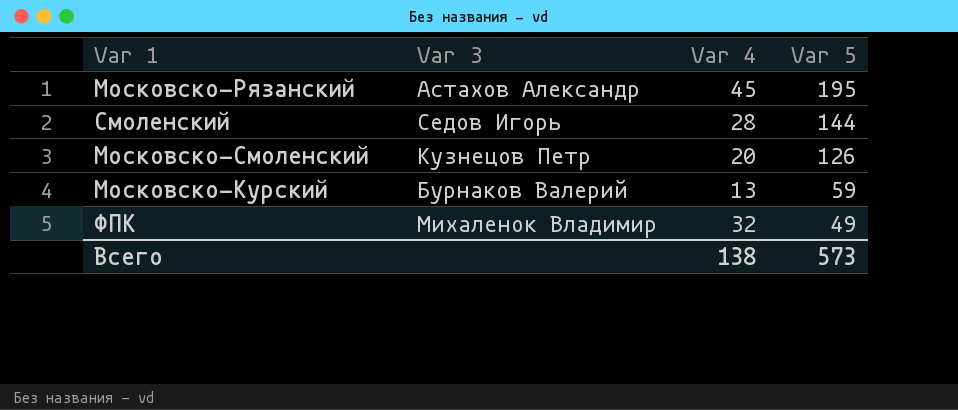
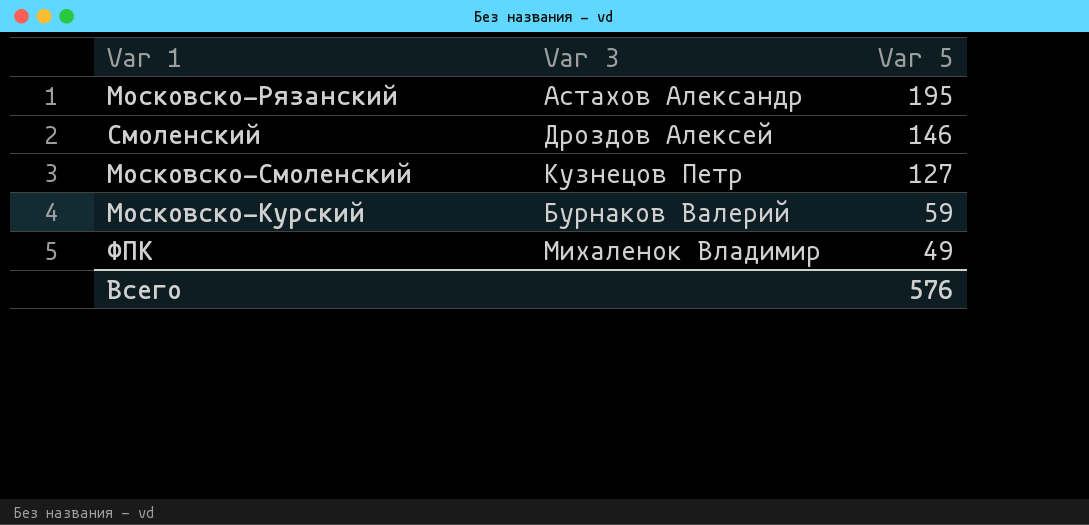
column Var 4 | position: 3 -> none
Смоленский | Var 3: Седов Игорь -> Дроздов Алексей
Смоленский | Var 5: 144 -> 146
Московско-Смоленский | Var 5: 126 -> 127
Всего | Var 5: 573 -> 576

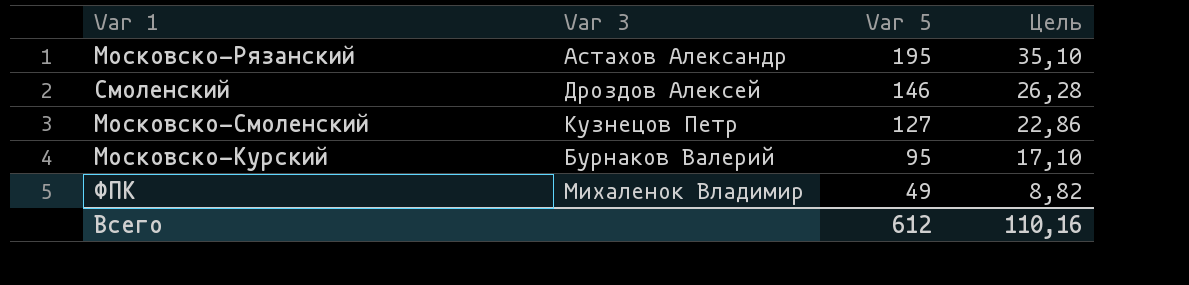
column Цель | formula: none -> [Var 5] * 0,18
Московско-Курский | Var 5: 59 -> 95
Всего | Var 5: 576 -> 612

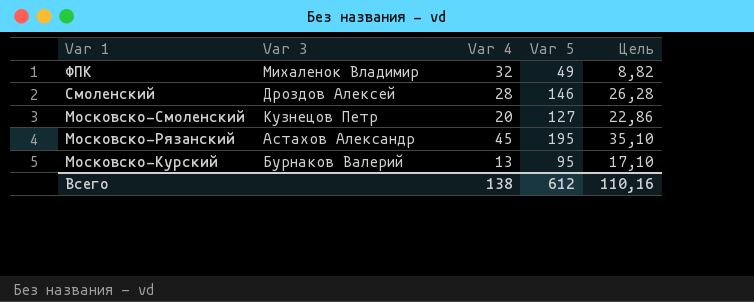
row order: Var 5 descending -> Var 1 descending
column Var 4 | position: none -> 3

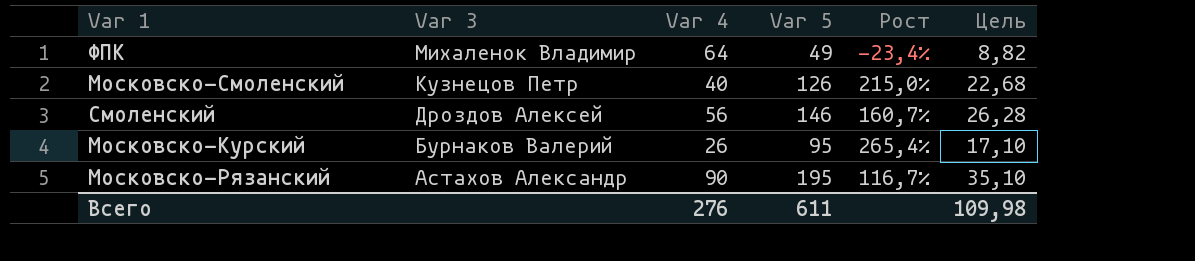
row order: Var 1 descending -> Var 3 descending
column Рост | formula: none -> ([Var 5] - [Var 4]) / [Var 4]
ФПК | Var 4: 32 -> 64
Московско-Смоленский | Var 4: 20 -> 40
Московско-Смоленский | Var 5: 127 -> 126
Московско-Смоленский | Цель: 22,86 -> 22,68
Смоленский | Var 4: 28 -> 56
Московско-Курский | Var 4: 13 -> 26
Московско-Рязанский | Var 4: 45 -> 90
Всего | Var 4: 138 -> 276
Всего | Var 5: 612 -> 611
Всего | Цель: 110,16 -> 109,98

